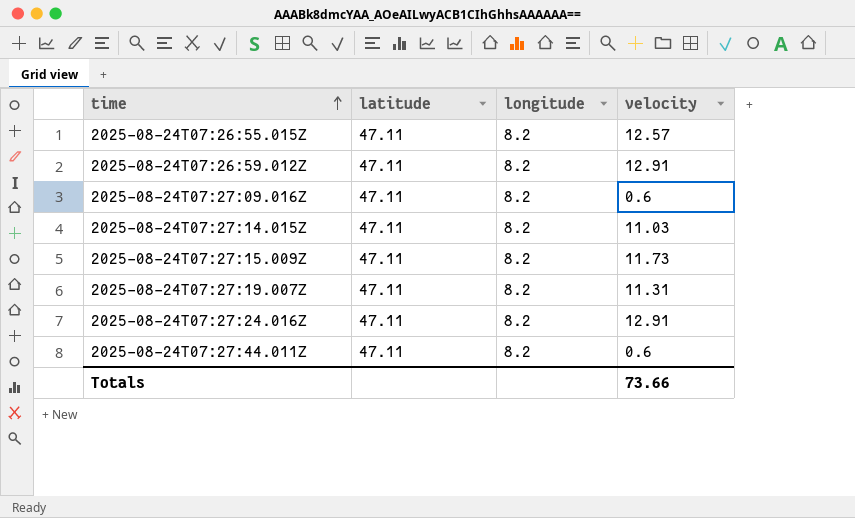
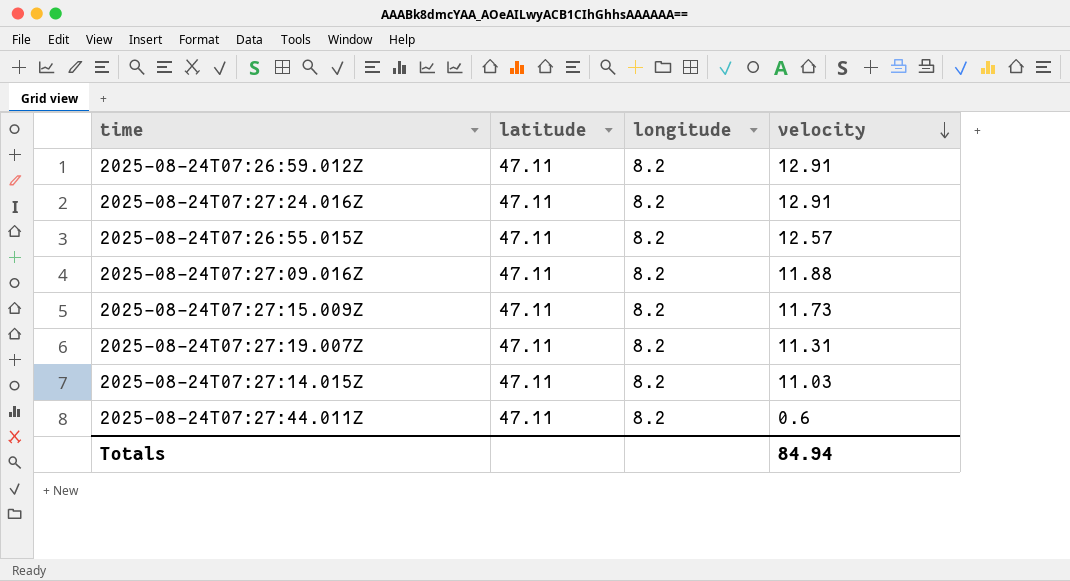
row order: time ascending -> velocity descending
2025-08-24T07:27:09.016Z | velocity: 0.6 -> 11.88
Totals | velocity: 73.66 -> 84.94

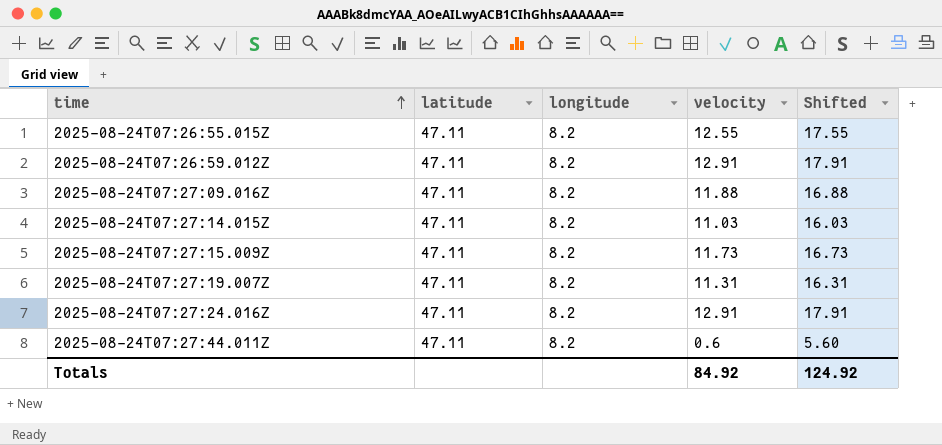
row order: velocity descending -> time ascending
column Shifted | formula: none -> [velocity] + 5
2025-08-24T07:26:55.015Z | velocity: 12.57 -> 12.55
Totals | velocity: 84.94 -> 84.92

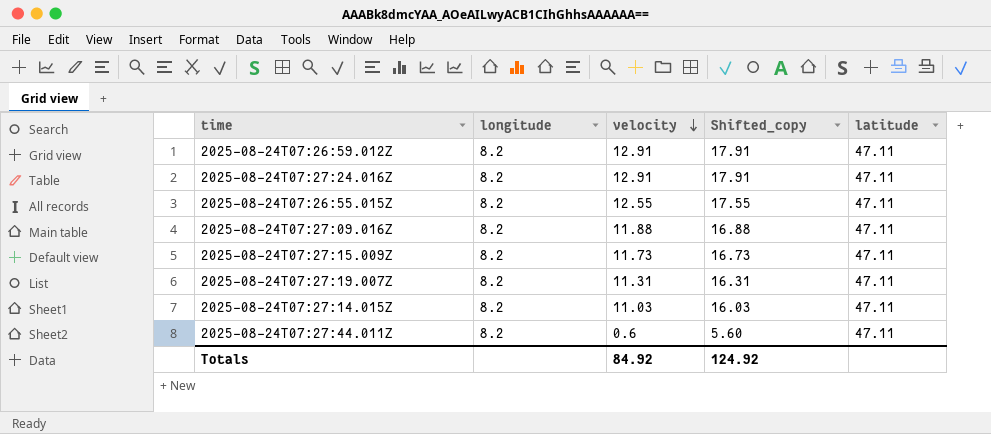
row order: time ascending -> velocity descending
column name: Shifted -> Shifted_copy
column latitude | position: 2 -> 5

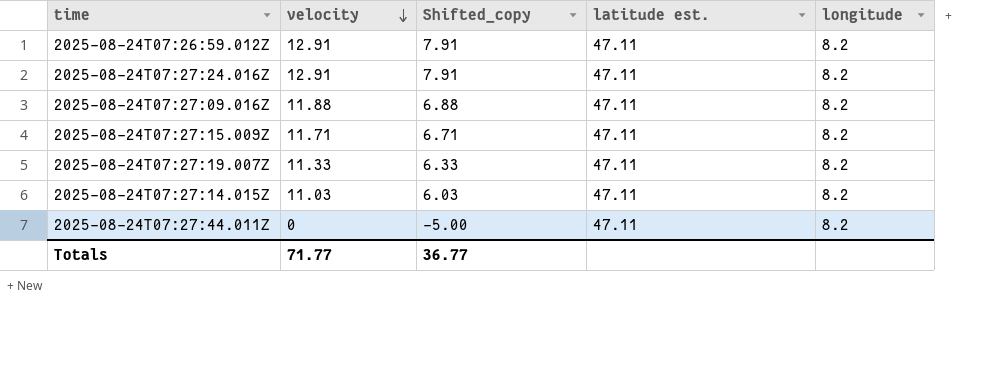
column Shifted_copy | formula: [velocity] + 5 -> [velocity] - 5
column name: latitude -> latitude est.
column longitude | position: 2 -> 5
row 2025-08-24T07:26:55.015Z: 8.2 | 12.55 | 17.55 | 47.11 -> none
2025-08-24T07:27:15.009Z | velocity: 11.73 -> 11.71
2025-08-24T07:27:19.007Z | velocity: 11.31 -> 11.33
2025-08-24T07:27:44.011Z | velocity: 0.6 -> 0
Totals | velocity: 84.92 -> 71.77
Totals | Shifted_copy: 124.92 -> 36.77

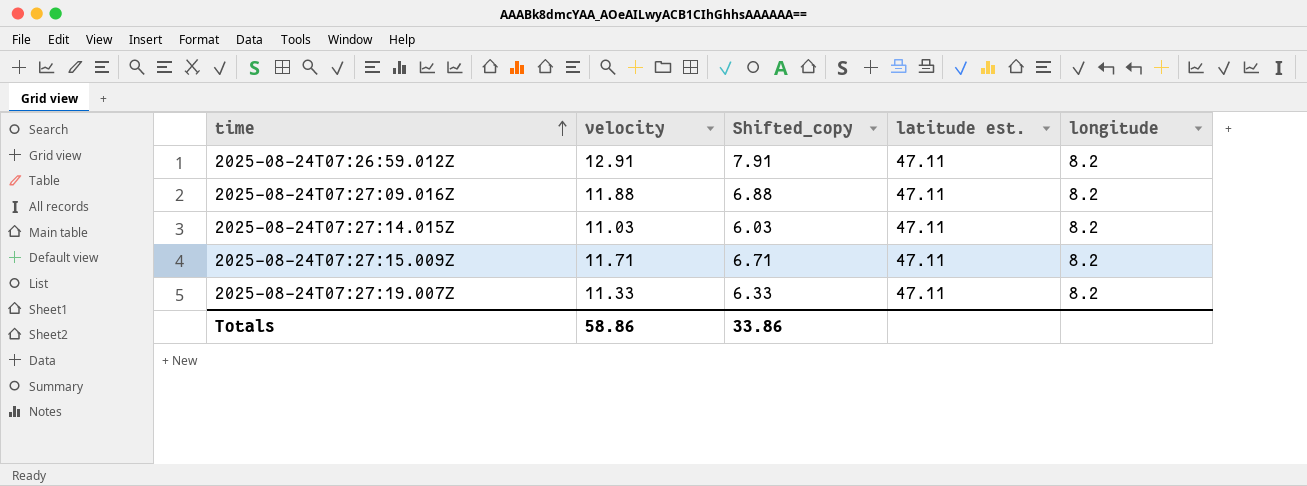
row order: velocity descending -> time ascending
row 2025-08-24T07:27:24.016Z: 12.91 | 7.91 | 47.11 | 8.2 -> none
row 2025-08-24T07:27:44.011Z: 0 | -5.00 | 47.11 | 8.2 -> none
Totals | velocity: 71.77 -> 58.86
Totals | Shifted_copy: 36.77 -> 33.86

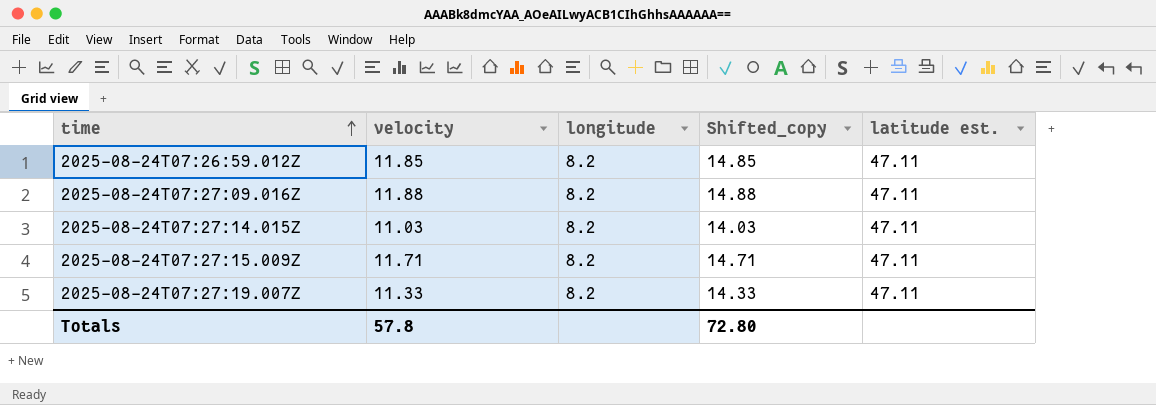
column longitude | position: 5 -> 3
column Shifted_copy | formula: [velocity] - 5 -> [velocity] + 3
2025-08-24T07:26:59.012Z | velocity: 12.91 -> 11.85
Totals | velocity: 58.86 -> 57.8
Totals | Shifted_copy: 33.86 -> 72.80

